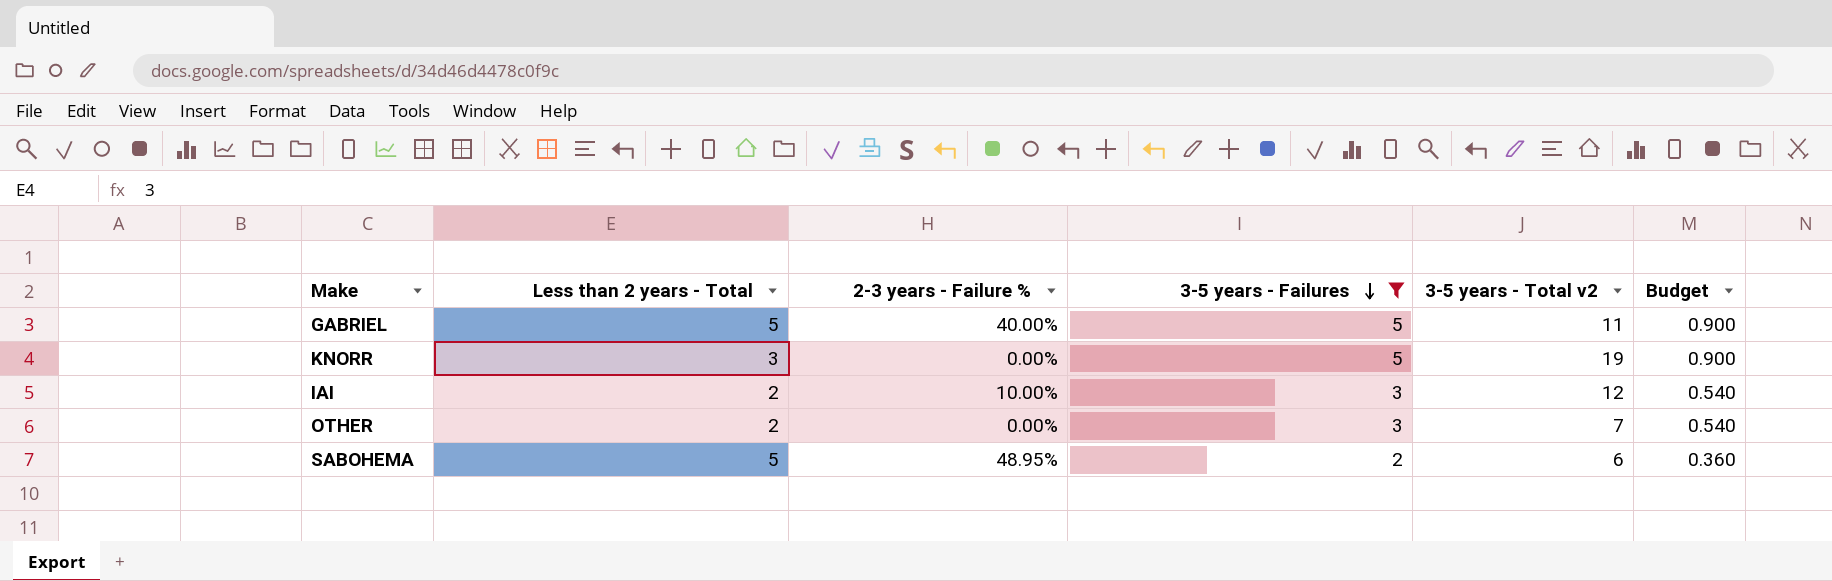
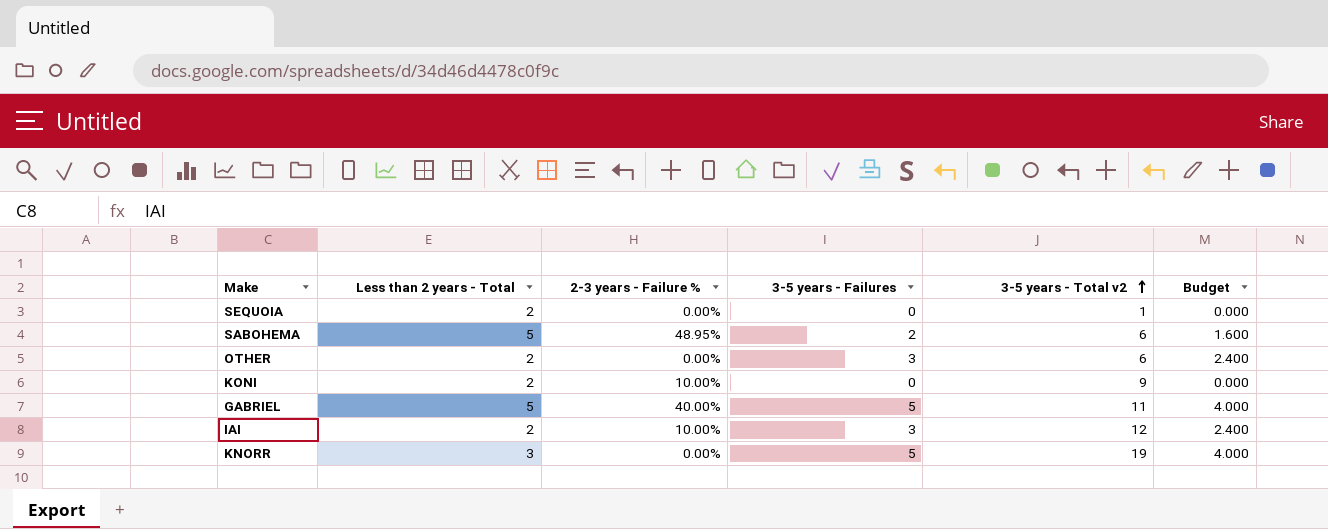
filter: 3-5 years - Failures != 0 -> none
row order: 3-5 years - Failures descending -> 3-5 years - Total v2 ascending
column Budget | formula: [3-5 years - Failures] * 0.18 -> [3-5 years - Failures] * 0.8
OTHER | 3-5 years - Total v2: 7 -> 6

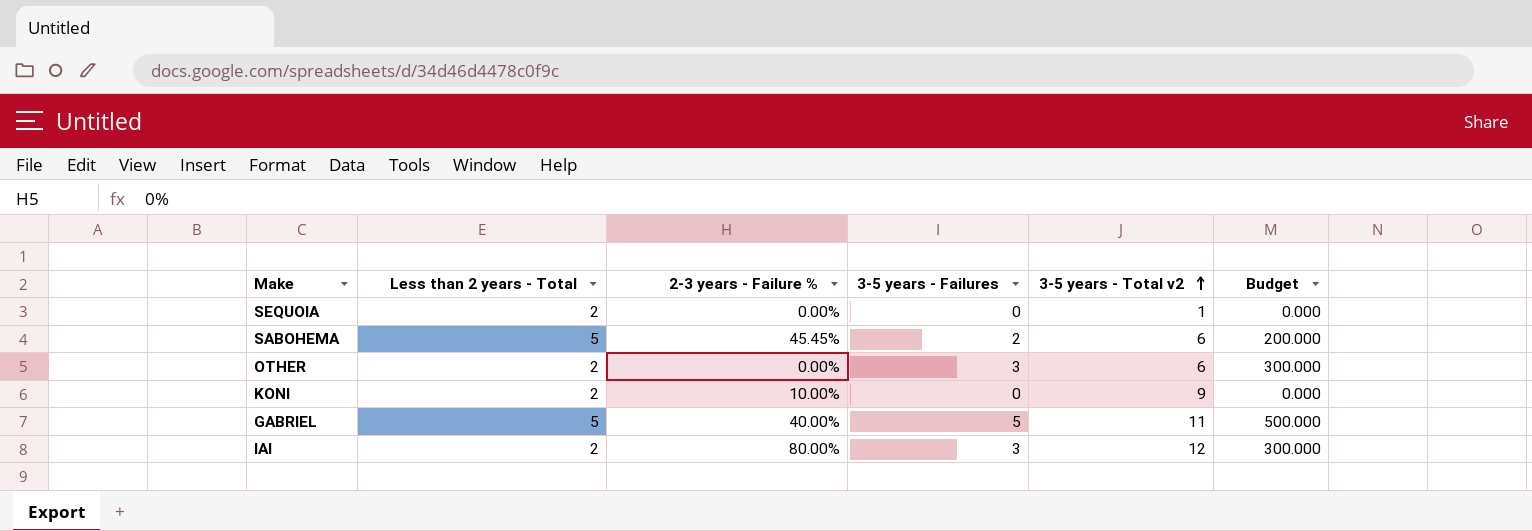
column Budget | formula: [3-5 years - Failures] * 0.8 -> [3-5 years - Failures] * 100
row KNORR: 3 | 0.00% | 5 | 19 | 4.000 -> none
SABOHEMA | 2-3 years - Failure %: 48.95% -> 45.45%
IAI | 2-3 years - Failure %: 10.00% -> 80.00%

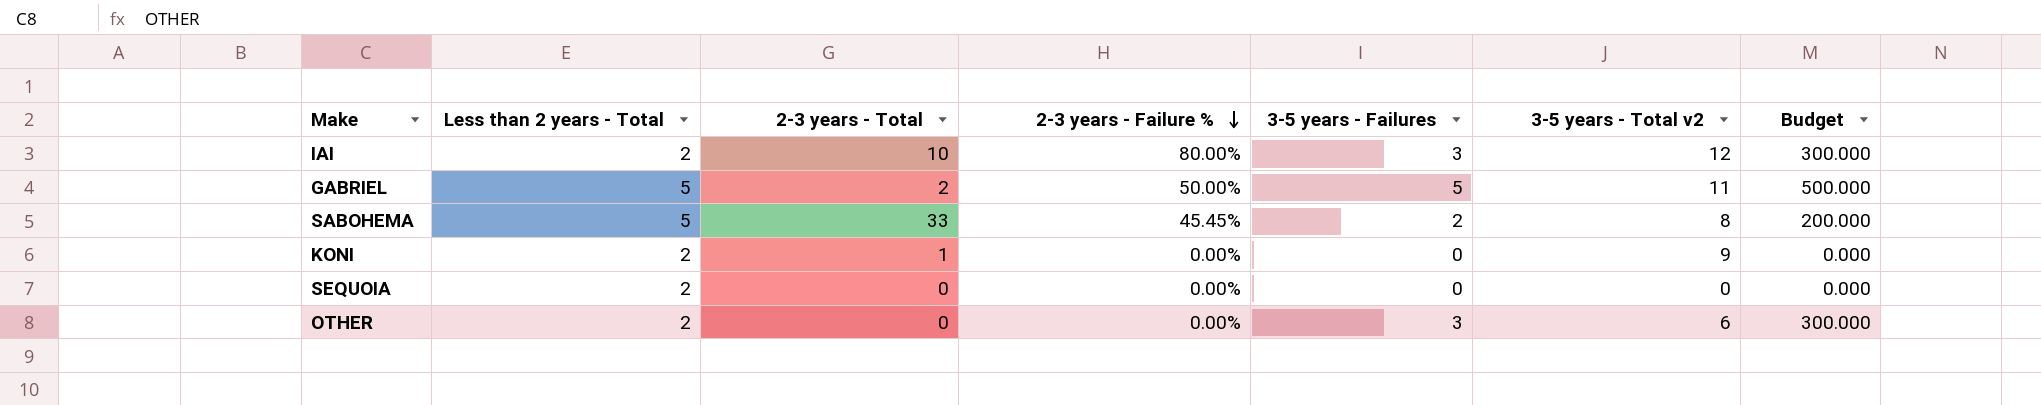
row order: 3-5 years - Total v2 ascending -> 2-3 years - Failure % descending
column 2-3 years - Total | position: none -> 3
GABRIEL | 2-3 years - Failure %: 40.00% -> 50.00%
SABOHEMA | 3-5 years - Total v2: 6 -> 8
KONI | 2-3 years - Failure %: 10.00% -> 0.00%
SEQUOIA | 3-5 years - Total v2: 1 -> 0

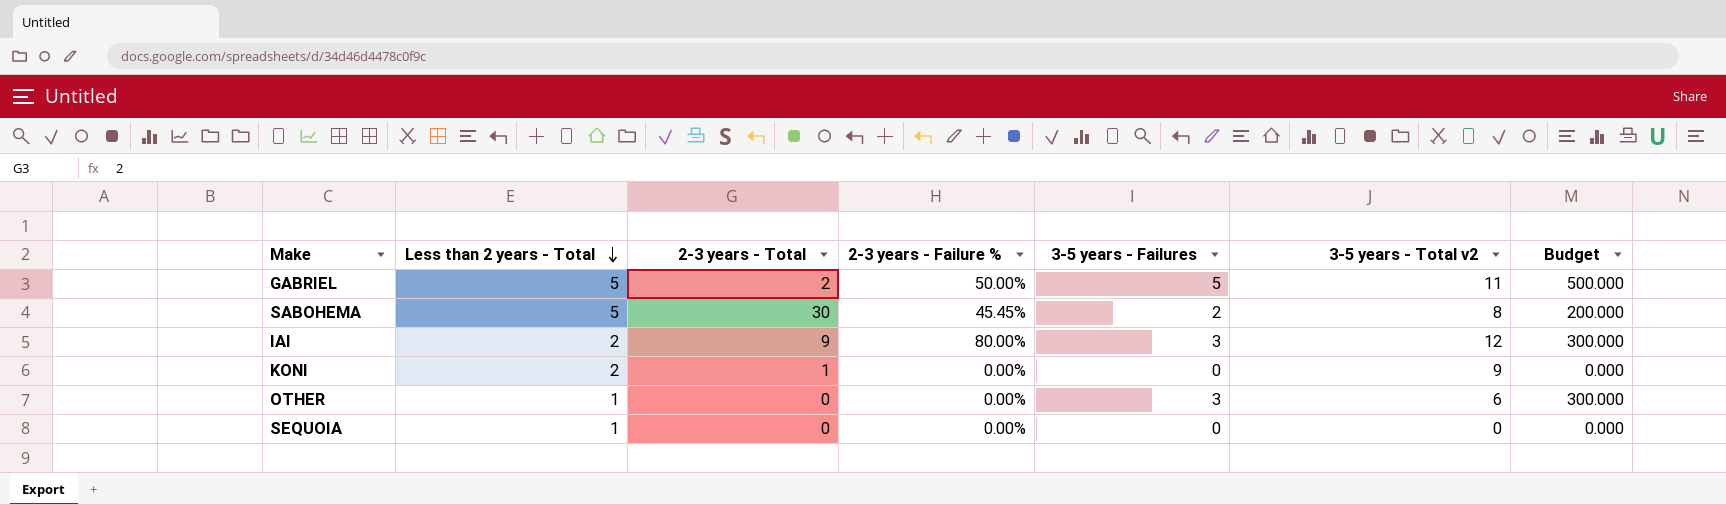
row order: 2-3 years - Failure % descending -> Less than 2 years - Total descending
SABOHEMA | 2-3 years - Total: 33 -> 30
IAI | 2-3 years - Total: 10 -> 9
OTHER | Less than 2 years - Total: 2 -> 1
SEQUOIA | Less than 2 years - Total: 2 -> 1

